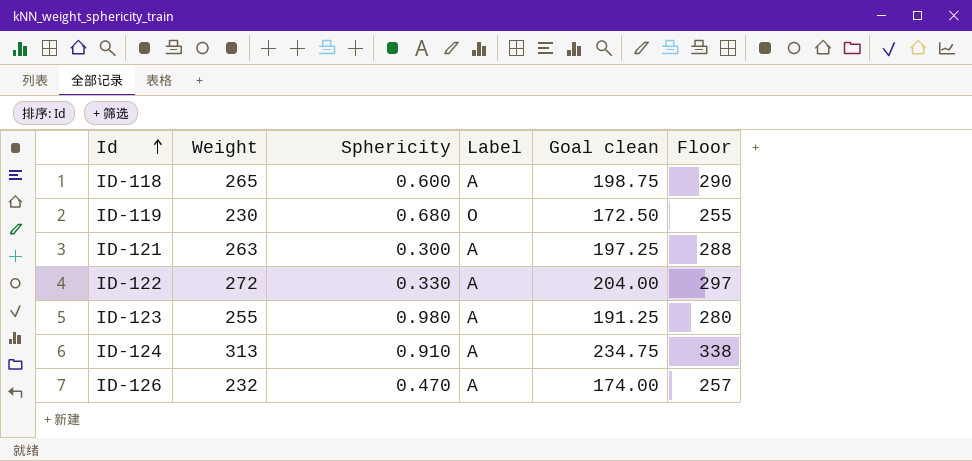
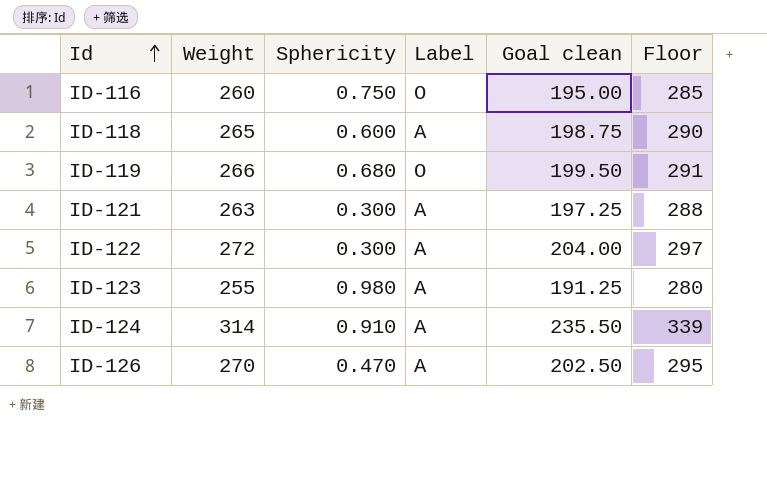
row ID-116: none -> 260 | 0.750 | O | 195.00 | 285
ID-119 | Weight: 230 -> 266
ID-119 | Goal clean: 172.50 -> 199.50
ID-119 | Floor: 255 -> 291
ID-122 | Sphericity: 0.330 -> 0.300
ID-124 | Weight: 313 -> 314
ID-124 | Goal clean: 234.75 -> 235.50
ID-124 | Floor: 338 -> 339
ID-126 | Weight: 232 -> 270
ID-126 | Goal clean: 174.00 -> 202.50
ID-126 | Floor: 257 -> 295

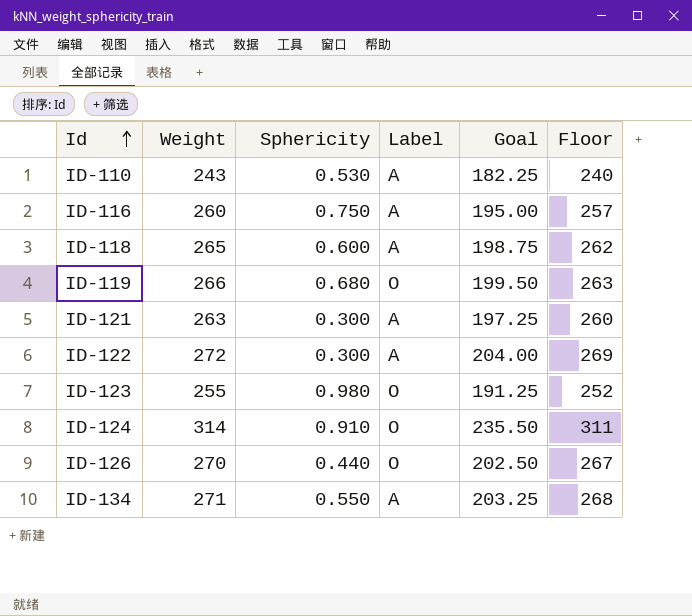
column name: Goal clean -> Goal
column Floor | formula: [Weight] + 25 -> [Weight] - 3
row ID-110: none -> 243 | 0.530 | A | 182.25 | 240
ID-116 | Label: O -> A
ID-123 | Label: A -> O
ID-124 | Label: A -> O
ID-126 | Sphericity: 0.470 -> 0.440
ID-126 | Label: A -> O
row ID-134: none -> 271 | 0.550 | A | 203.25 | 268

